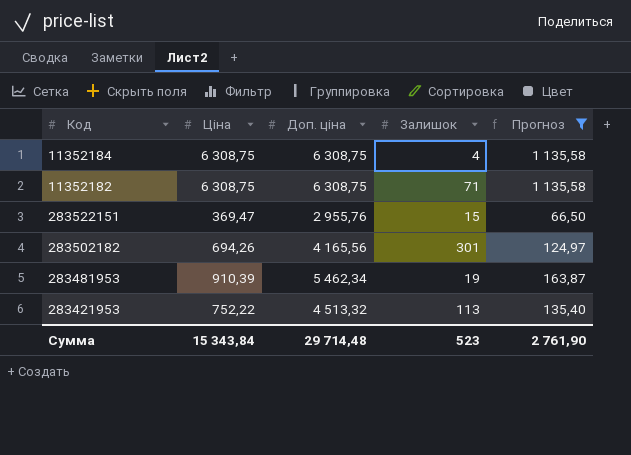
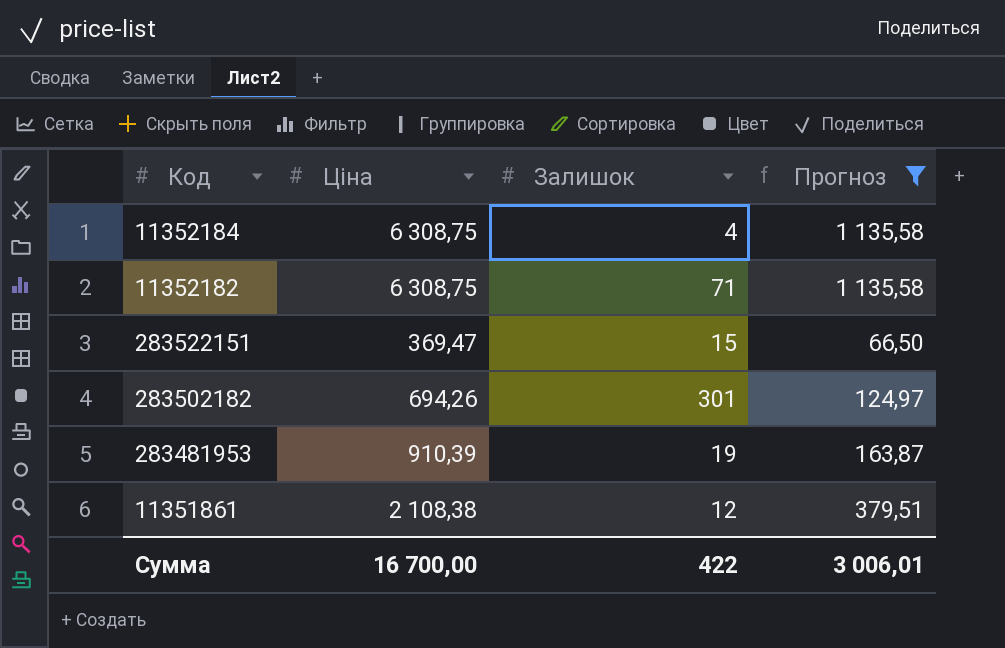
column Доп. ціна | position: 3 -> none
row 283421953: 752,22 | 4 513,32 | 113 | 135,40 -> none
row 11351861: none -> 2 108,38 | 12 | 379,51
Сумма | Ціна: 15 343,84 -> 16 700,00
Сумма | Залишок: 523 -> 422
Сумма | Прогноз: 2 761,90 -> 3 006,01

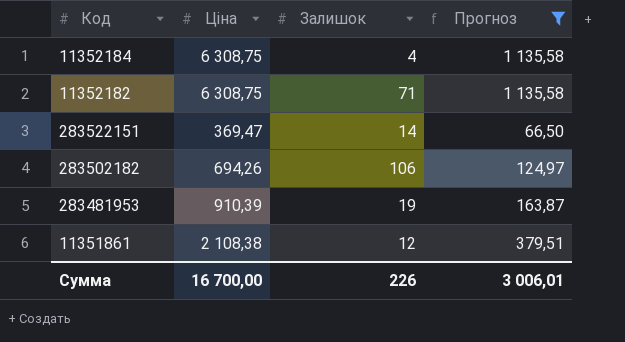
283522151 | Залишок: 15 -> 14
283502182 | Залишок: 301 -> 106
Сумма | Залишок: 422 -> 226

